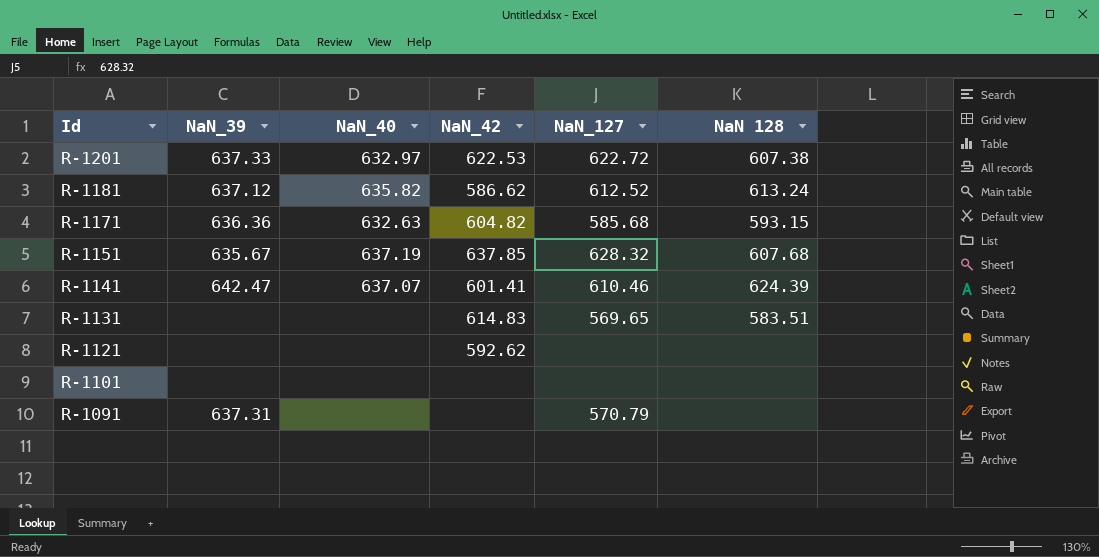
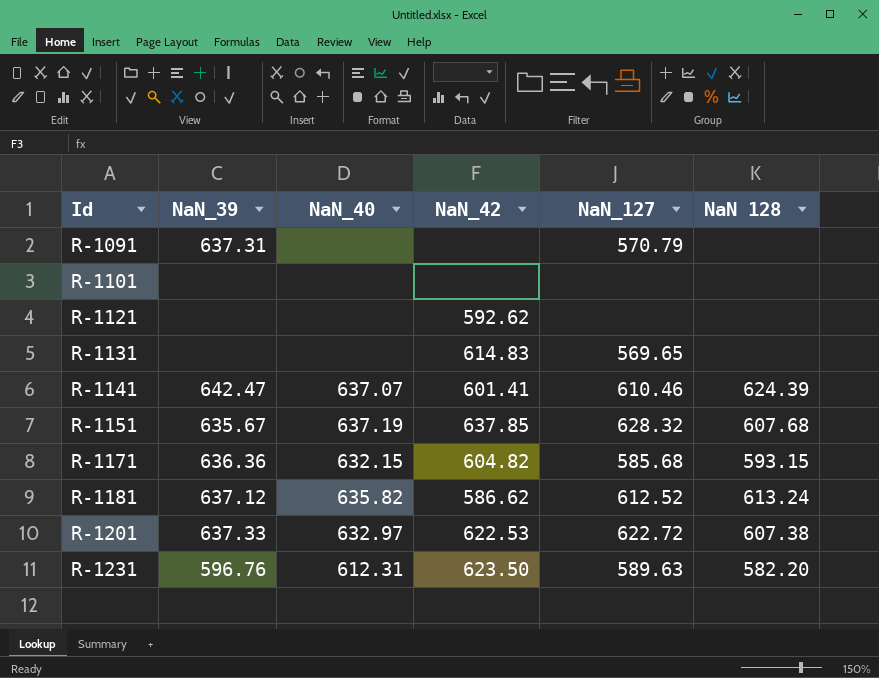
row order: Id descending -> Id ascending
R-1131 | NaN 128: 583.51 -> none
R-1171 | NaN_40: 632.63 -> 632.15
row R-1231: none -> 596.76 | 612.31 | 623.50 | 589.63 | 582.20

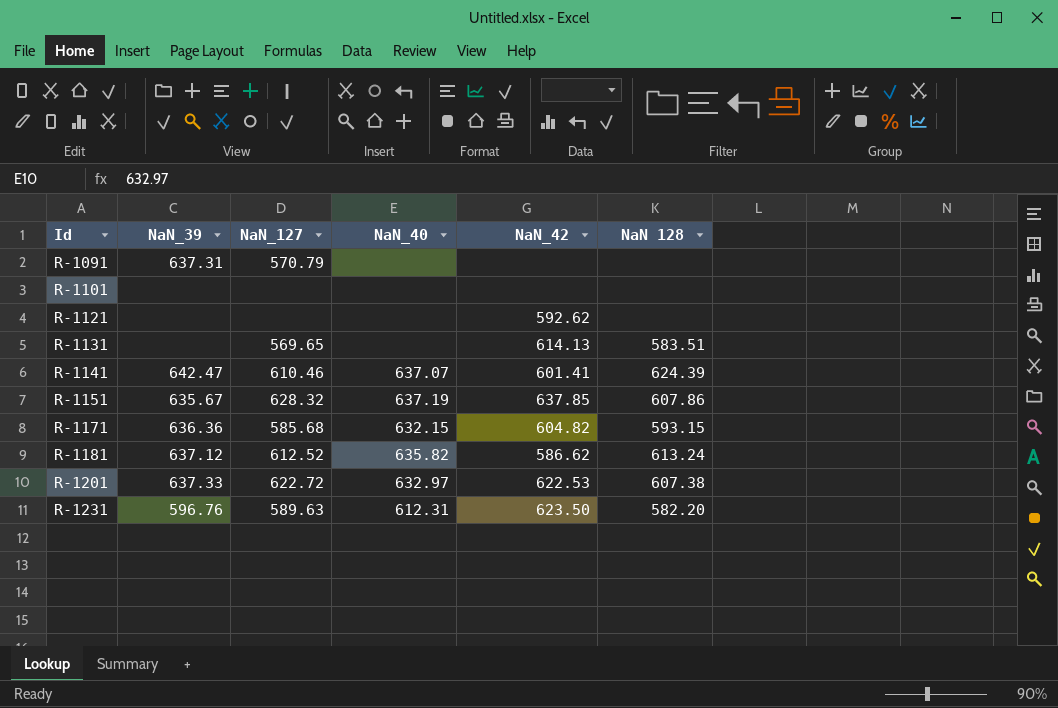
column NaN_127 | position: 5 -> 3
R-1131 | NaN_42: 614.83 -> 614.13
R-1131 | NaN 128: none -> 583.51
R-1151 | NaN 128: 607.68 -> 607.86

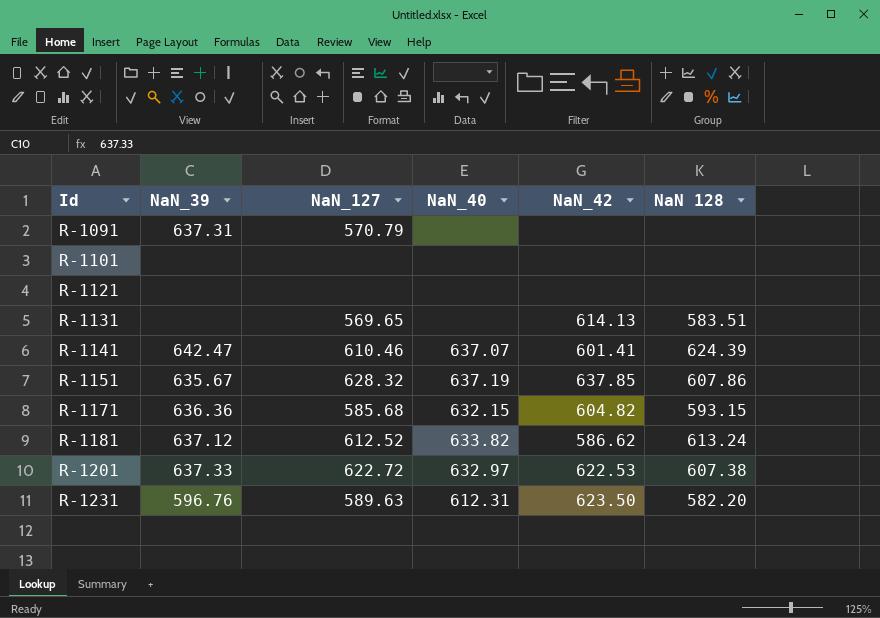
R-1121 | NaN_42: 592.62 -> none
R-1181 | NaN_40: 635.82 -> 633.82

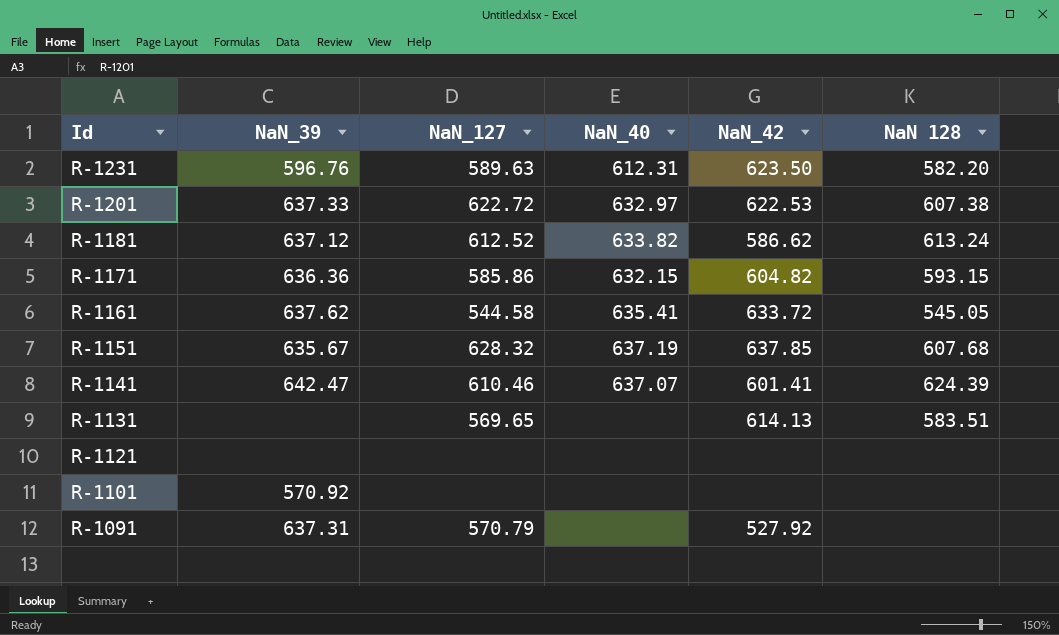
row order: Id ascending -> Id descending
R-1171 | NaN_127: 585.68 -> 585.86
row R-1161: none -> 637.62 | 544.58 | 635.41 | 633.72 | 545.05
R-1151 | NaN 128: 607.86 -> 607.68
R-1101 | NaN_39: none -> 570.92
R-1091 | NaN_42: none -> 527.92

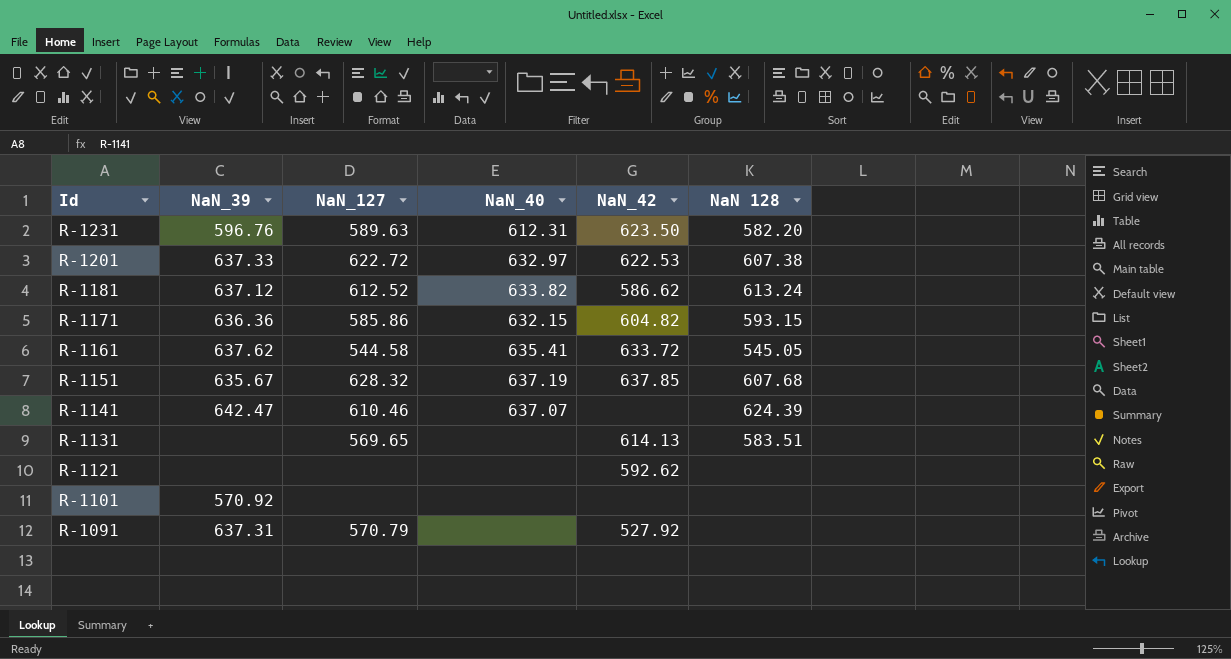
R-1141 | NaN_42: 601.41 -> none
R-1121 | NaN_42: none -> 592.62

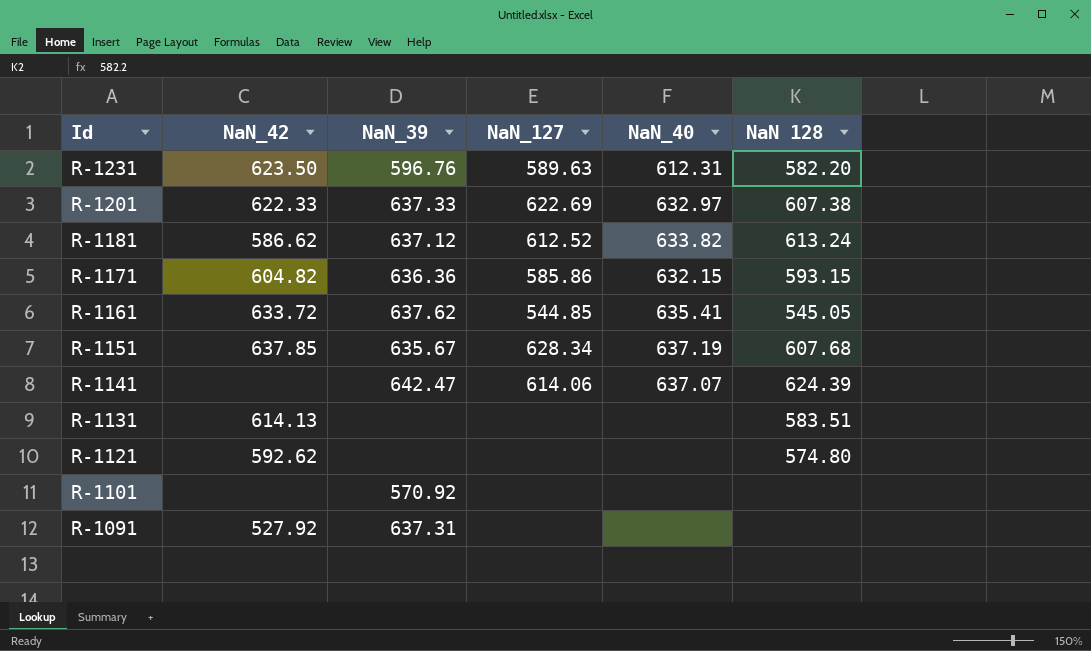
column NaN_42 | position: 5 -> 2
R-1201 | NaN_42: 622.53 -> 622.33
R-1201 | NaN_127: 622.72 -> 622.69
R-1161 | NaN_127: 544.58 -> 544.85
R-1151 | NaN_127: 628.32 -> 628.34
R-1141 | NaN_127: 610.46 -> 614.06
R-1131 | NaN_127: 569.65 -> none
R-1121 | NaN 128: none -> 574.80
R-1091 | NaN_127: 570.79 -> none

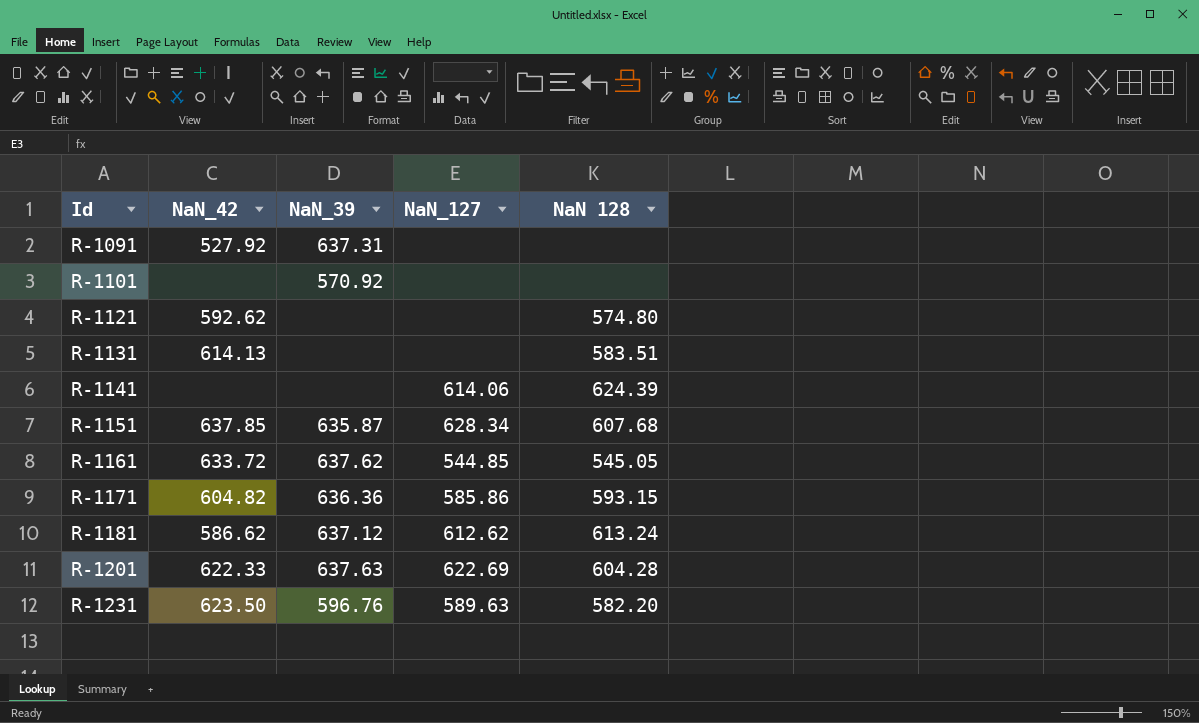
row order: Id descending -> Id ascending
column NaN_40 | position: 5 -> none
R-1141 | NaN_39: 642.47 -> none
R-1151 | NaN_39: 635.67 -> 635.87
R-1181 | NaN_127: 612.52 -> 612.62
R-1201 | NaN_39: 637.33 -> 637.63
R-1201 | NaN 128: 607.38 -> 604.28

